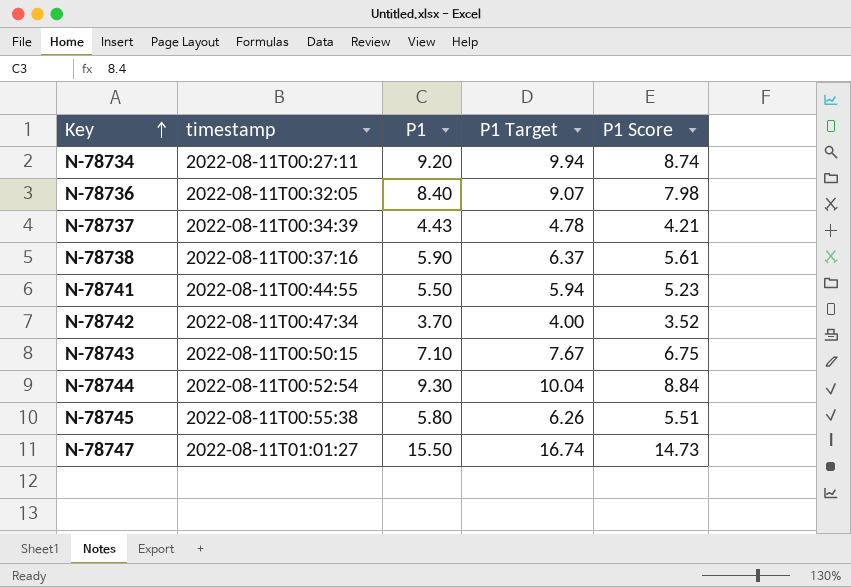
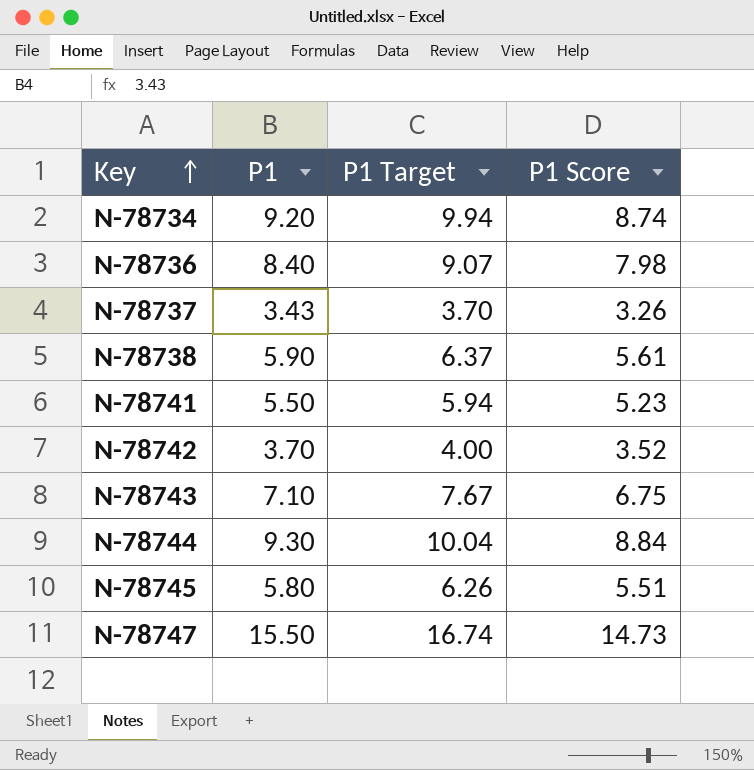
column timestamp | position: 2 -> none
N-78737 | P1: 4.43 -> 3.43
N-78737 | P1 Target: 4.78 -> 3.70
N-78737 | P1 Score: 4.21 -> 3.26

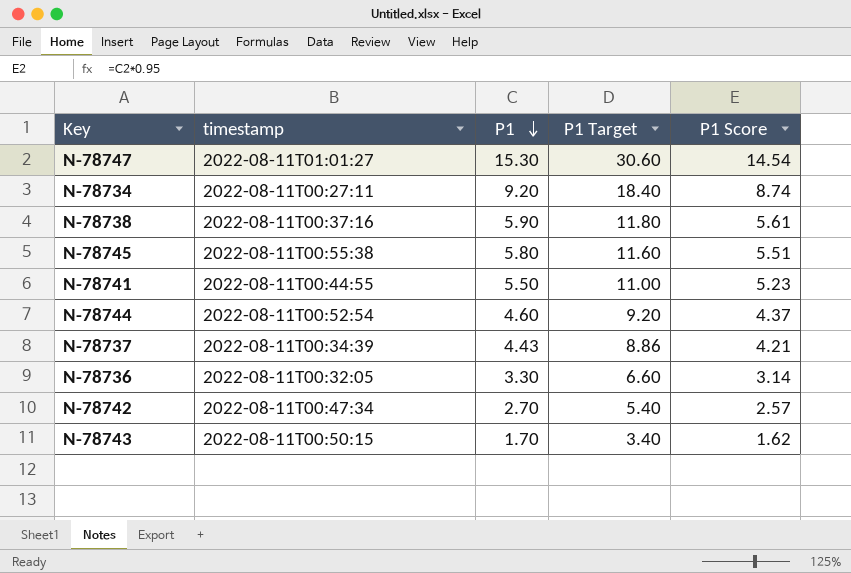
row order: Key ascending -> P1 descending
column timestamp | position: none -> 2
column P1 Target | formula: [P1] * 1.08 -> [P1] * 2
N-78747 | P1: 15.50 -> 15.30
N-78747 | P1 Score: 14.73 -> 14.54
N-78744 | P1: 9.30 -> 4.60
N-78744 | P1 Score: 8.84 -> 4.37
N-78737 | P1: 3.43 -> 4.43
N-78737 | P1 Score: 3.26 -> 4.21
N-78736 | P1: 8.40 -> 3.30
N-78736 | P1 Score: 7.98 -> 3.14
N-78742 | P1: 3.70 -> 2.70
N-78742 | P1 Score: 3.52 -> 2.57
N-78743 | P1: 7.10 -> 1.70
N-78743 | P1 Score: 6.75 -> 1.62

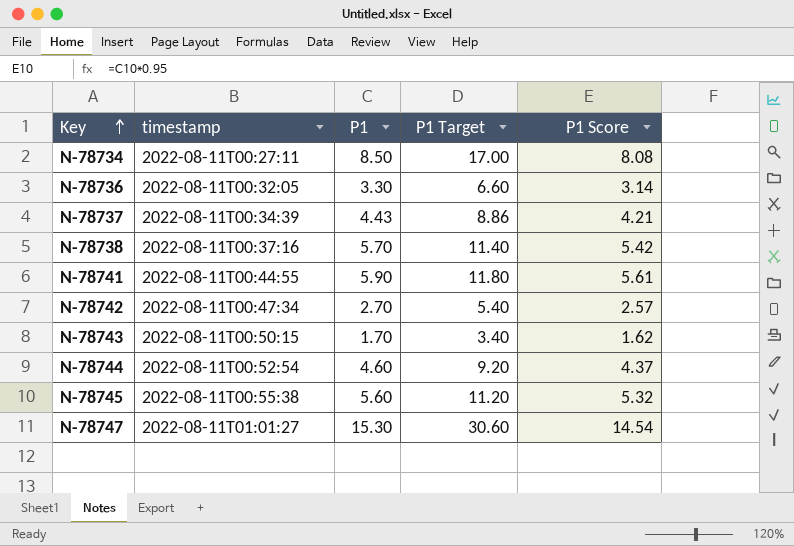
row order: P1 descending -> Key ascending
N-78734 | P1: 9.20 -> 8.50
N-78734 | P1 Target: 18.40 -> 17.00
N-78734 | P1 Score: 8.74 -> 8.08
N-78738 | P1: 5.90 -> 5.70
N-78738 | P1 Target: 11.80 -> 11.40
N-78738 | P1 Score: 5.61 -> 5.42
N-78741 | P1: 5.50 -> 5.90
N-78741 | P1 Target: 11.00 -> 11.80
N-78741 | P1 Score: 5.23 -> 5.61
N-78745 | P1: 5.80 -> 5.60
N-78745 | P1 Target: 11.60 -> 11.20
N-78745 | P1 Score: 5.51 -> 5.32

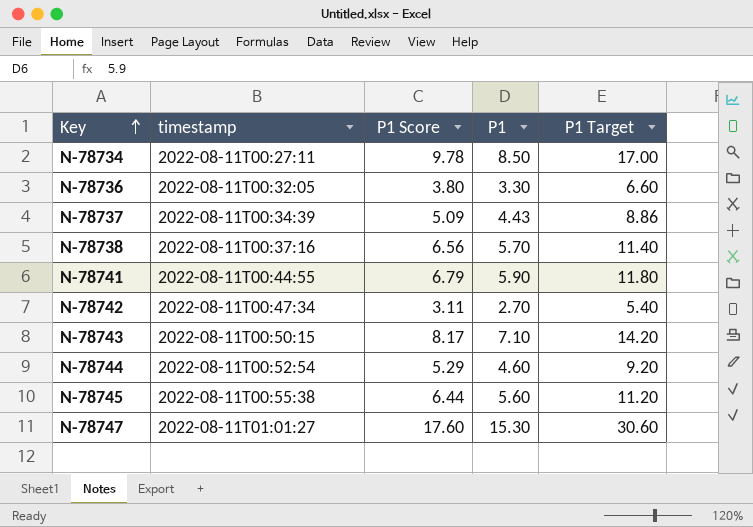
column P1 Score | formula: [P1] * 0.95 -> [P1] * 1.15
column P1 Score | position: 5 -> 3
N-78743 | P1: 1.70 -> 7.10
N-78743 | P1 Target: 3.40 -> 14.20

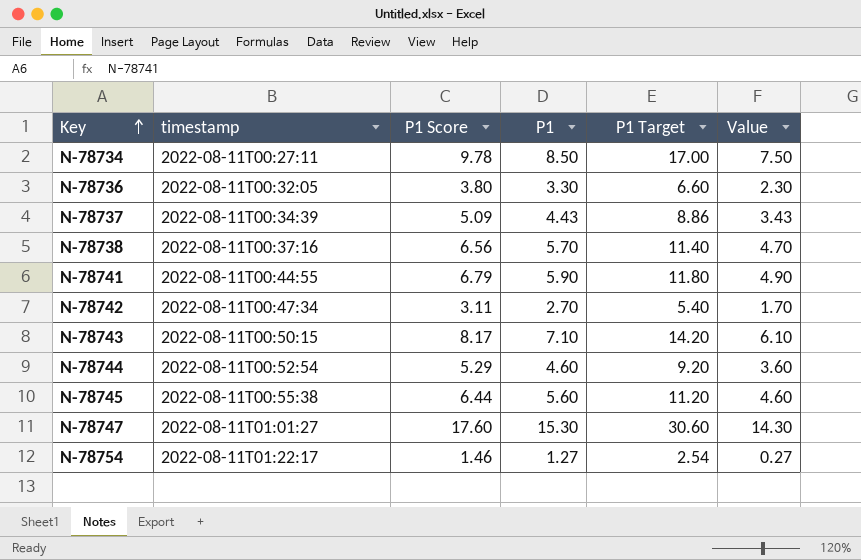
column Value | formula: none -> [P1] - 1
row N-78754: none -> 2022-08-11T01:22:17 | 1.46 | 1.27 | 2.54 | 0.27

